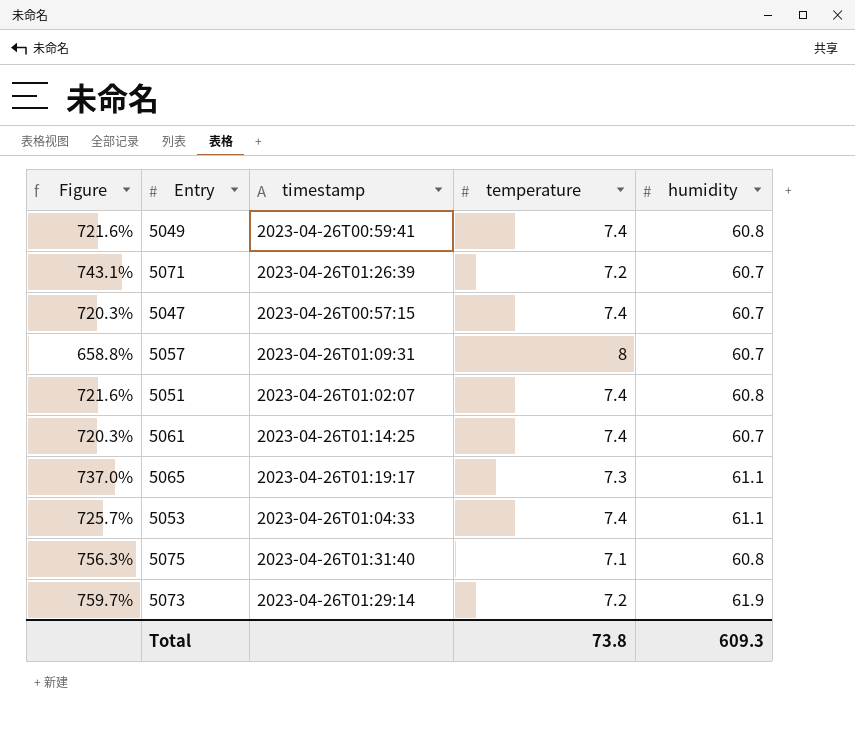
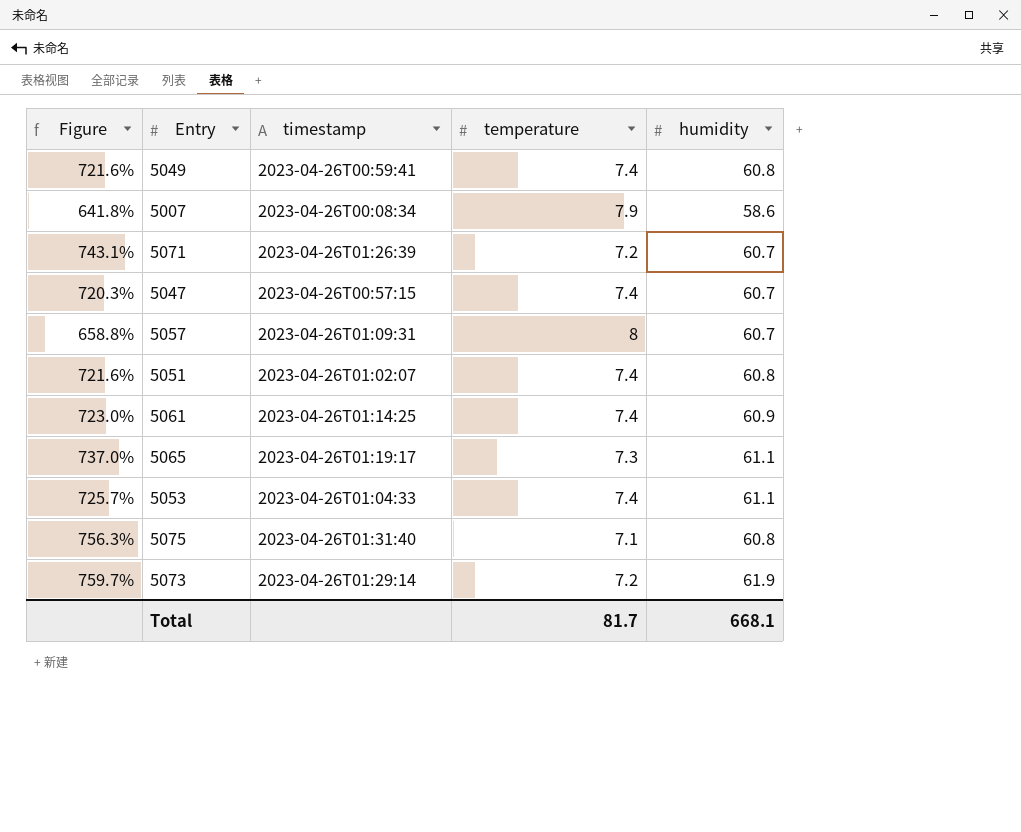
row 5007: none -> 641.8% | 2023-04-26T00:08:34 | 7.9 | 58.6
5061 | Figure: 720.3% -> 723.0%
5061 | humidity: 60.7 -> 60.9
Total | temperature: 73.8 -> 81.7
Total | humidity: 609.3 -> 668.1

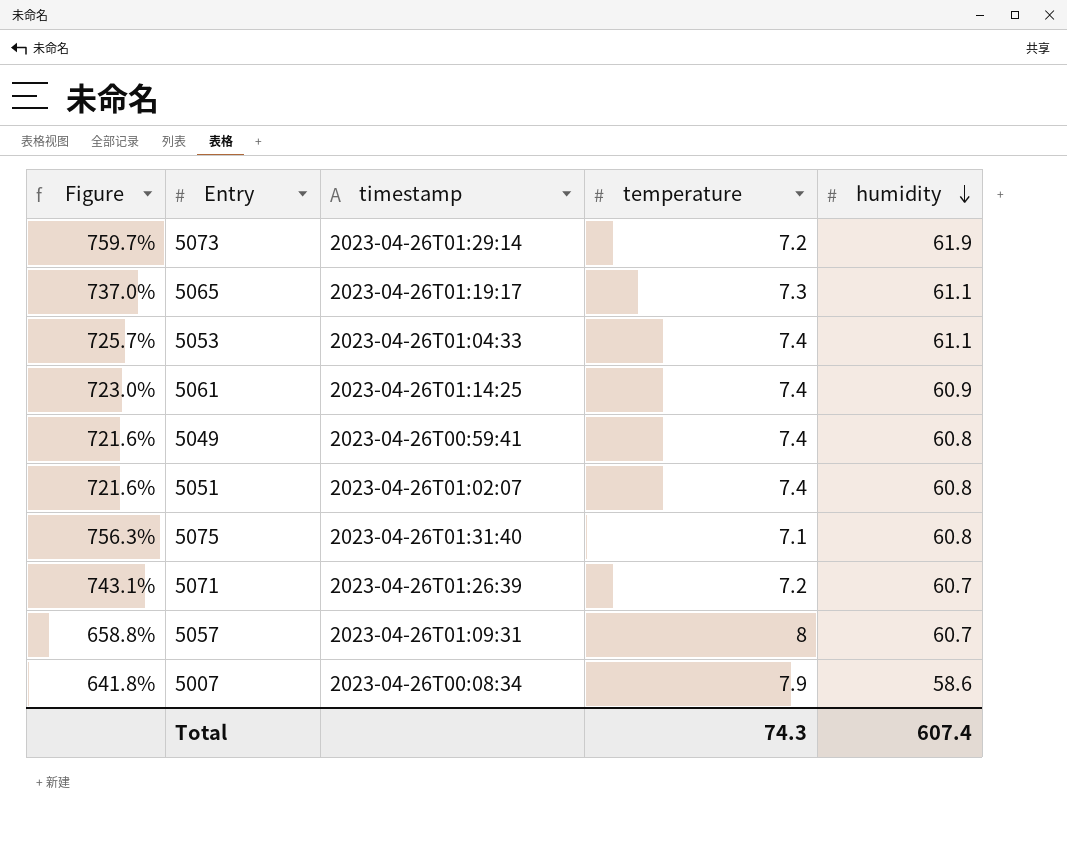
row order: none -> humidity descending
row 5047: 720.3% | 2023-04-26T00:57:15 | 7.4 | 60.7 -> none
Total | temperature: 81.7 -> 74.3
Total | humidity: 668.1 -> 607.4

